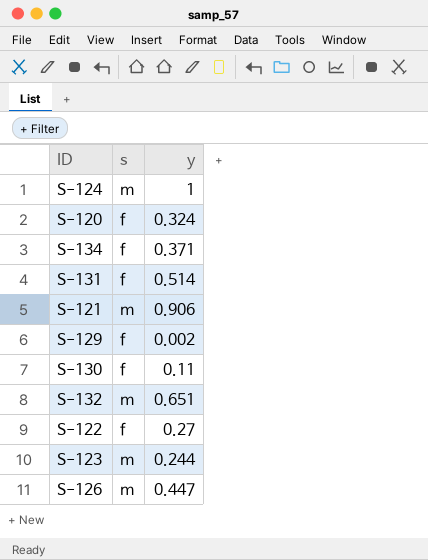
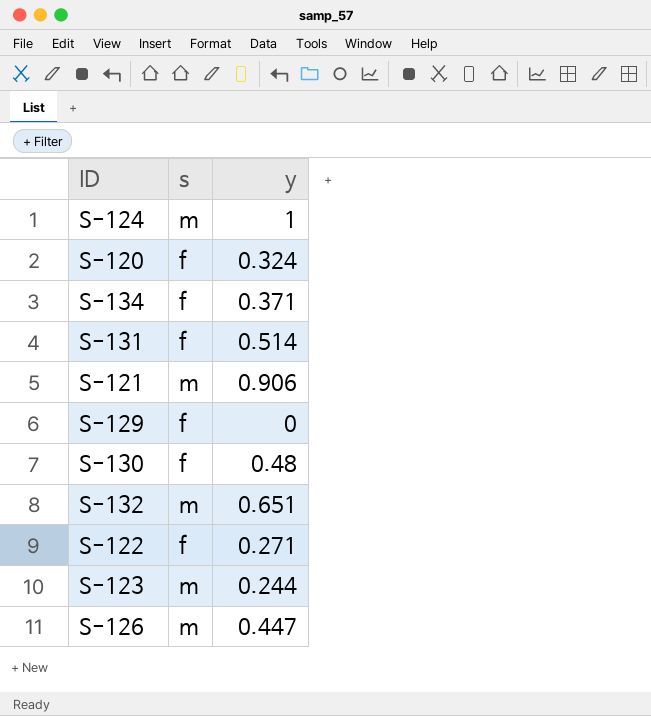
S-129 | y: 0.002 -> 0
S-130 | y: 0.11 -> 0.48
S-122 | y: 0.27 -> 0.271

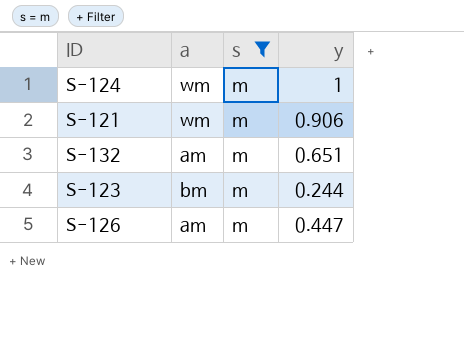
filter: none -> s = m
column a | position: none -> 2

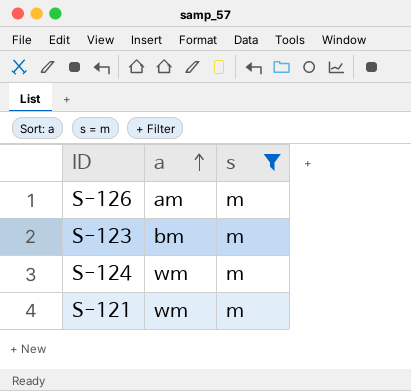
row order: none -> a ascending
column y | position: 4 -> none
row S-132: am | m | 0.651 -> none

